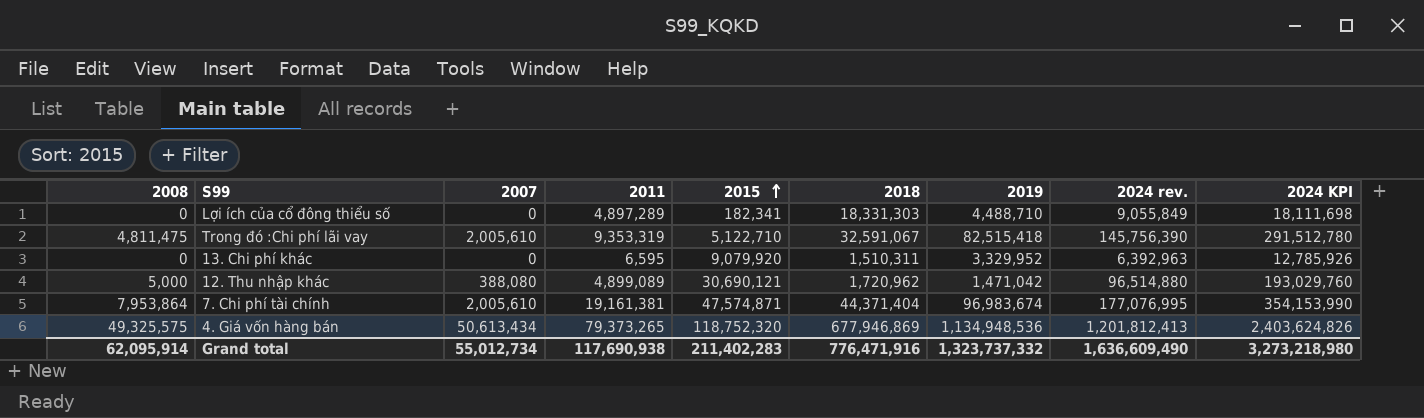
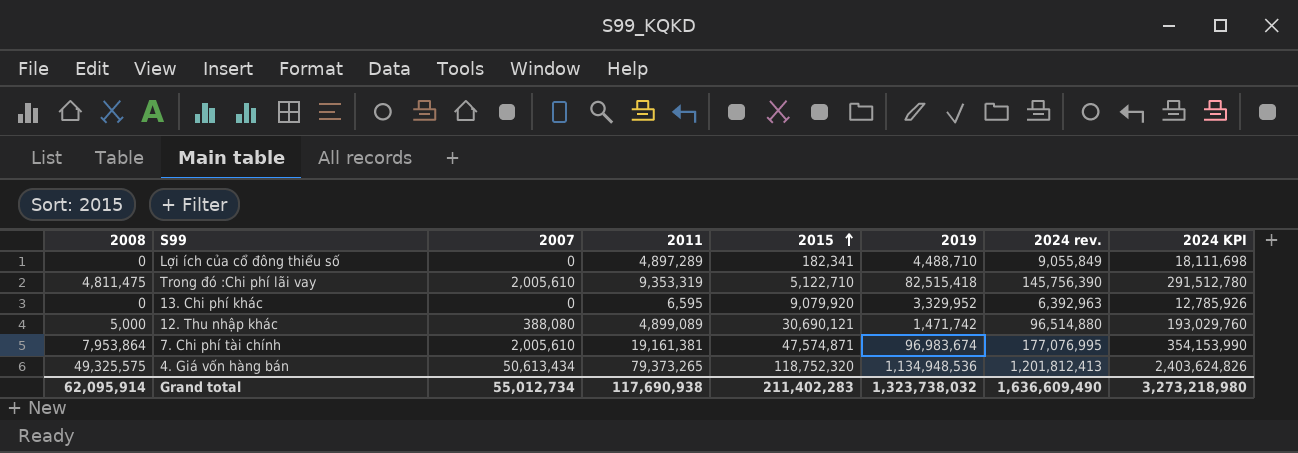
column 2018 | position: 6 -> none
12. Thu nhập khác | 2019: 1,471,042 -> 1,471,742
Grand total | 2019: 1,323,737,332 -> 1,323,738,032

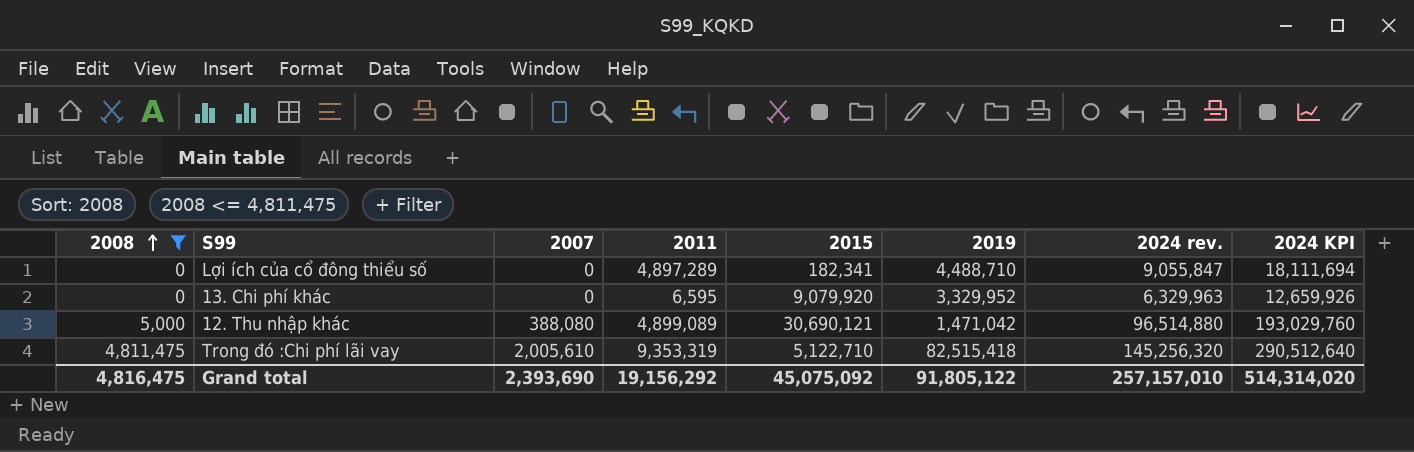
filter: none -> 2008 <= 4,811,475
row order: 2015 ascending -> 2008 ascending
Lợi ích của cổ đông thiểu số | 2024 rev.: 9,055,849 -> 9,055,847
Lợi ích của cổ đông thiểu số | 2024 KPI: 18,111,698 -> 18,111,694
13. Chi phí khác | 2024 rev.: 6,392,963 -> 6,329,963
13. Chi phí khác | 2024 KPI: 12,785,926 -> 12,659,926
12. Thu nhập khác | 2019: 1,471,742 -> 1,471,042
Trong đó :Chi phí lãi vay | 2024 rev.: 145,756,390 -> 145,256,320
Trong đó :Chi phí lãi vay | 2024 KPI: 291,512,780 -> 290,512,640
Grand total | 2008: 62,095,914 -> 4,816,475
Grand total | 2007: 55,012,734 -> 2,393,690
Grand total | 2011: 117,690,938 -> 19,156,292
Grand total | 2015: 211,402,283 -> 45,075,092
Grand total | 2019: 1,323,738,032 -> 91,805,122
Grand total | 2024 rev.: 1,636,609,490 -> 257,157,010
Grand total | 2024 KPI: 3,273,218,980 -> 514,314,020

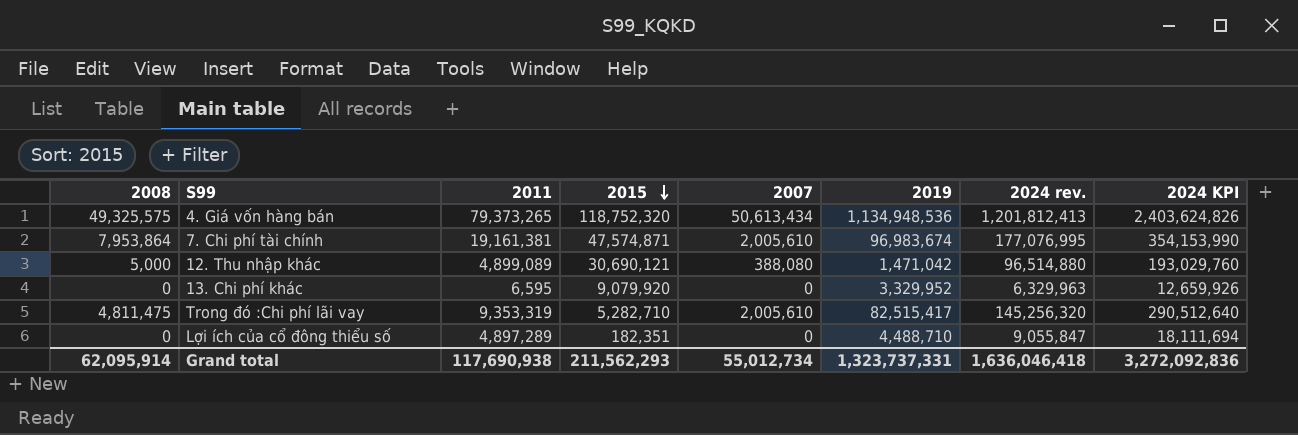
filter: 2008 <= 4,811,475 -> none
row order: 2008 ascending -> 2015 descending
column 2007 | position: 3 -> 5
Trong đó :Chi phí lãi vay | 2015: 5,122,710 -> 5,282,710
Trong đó :Chi phí lãi vay | 2019: 82,515,418 -> 82,515,417
Lợi ích của cổ đông thiểu số | 2015: 182,341 -> 182,351
Grand total | 2008: 4,816,475 -> 62,095,914
Grand total | 2011: 19,156,292 -> 117,690,938
Grand total | 2015: 45,075,092 -> 211,562,293
Grand total | 2007: 2,393,690 -> 55,012,734
Grand total | 2019: 91,805,122 -> 1,323,737,331
Grand total | 2024 rev.: 257,157,010 -> 1,636,046,418
Grand total | 2024 KPI: 514,314,020 -> 3,272,092,836

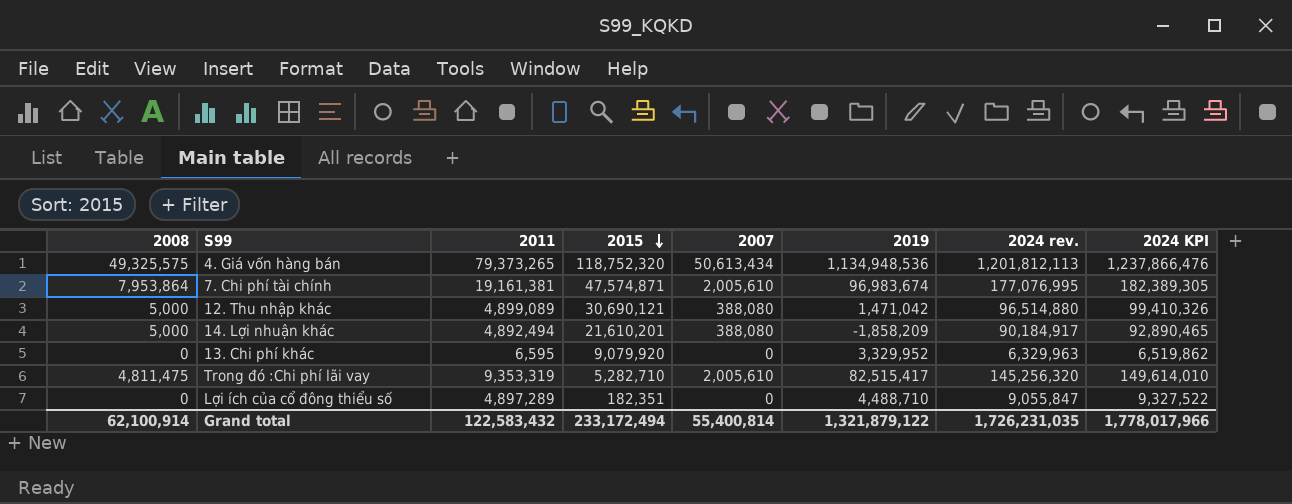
column 2024 KPI | formula: [2024 rev.] * 2 -> [2024 rev.] * 1.03
4. Giá vốn hàng bán | 2024 rev.: 1,201,812,413 -> 1,201,812,113
row 14. Lợi nhuận khác: none -> 5,000 | 4,892,494 | 21,610,201 | 388,080 | -1,858,209 | 90,184,917 | 92,890,465
Grand total | 2008: 62,095,914 -> 62,100,914
Grand total | 2011: 117,690,938 -> 122,583,432
Grand total | 2015: 211,562,293 -> 233,172,494
Grand total | 2007: 55,012,734 -> 55,400,814
Grand total | 2019: 1,323,737,331 -> 1,321,879,122
Grand total | 2024 rev.: 1,636,046,418 -> 1,726,231,035
Grand total | 2024 KPI: 3,272,092,836 -> 1,778,017,966

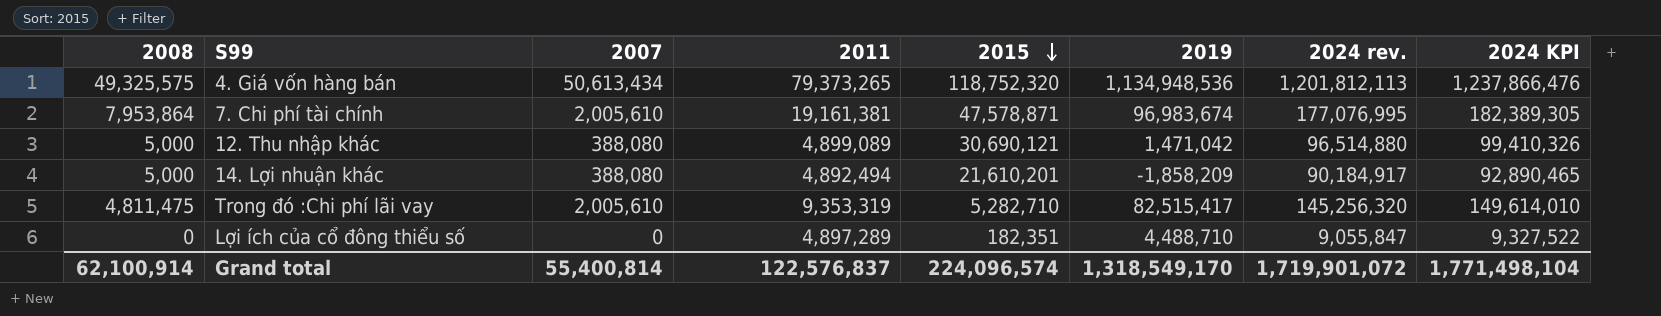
column 2007 | position: 5 -> 3
row 13. Chi phí khác: 0 | 6,595 | 9,079,920 | 0 | 3,329,952 | 6,329,963 | 6,519,862 -> none
7. Chi phí tài chính | 2015: 47,574,871 -> 47,578,871
Grand total | 2011: 122,583,432 -> 122,576,837
Grand total | 2015: 233,172,494 -> 224,096,574
Grand total | 2019: 1,321,879,122 -> 1,318,549,170
Grand total | 2024 rev.: 1,726,231,035 -> 1,719,901,072
Grand total | 2024 KPI: 1,778,017,966 -> 1,771,498,104

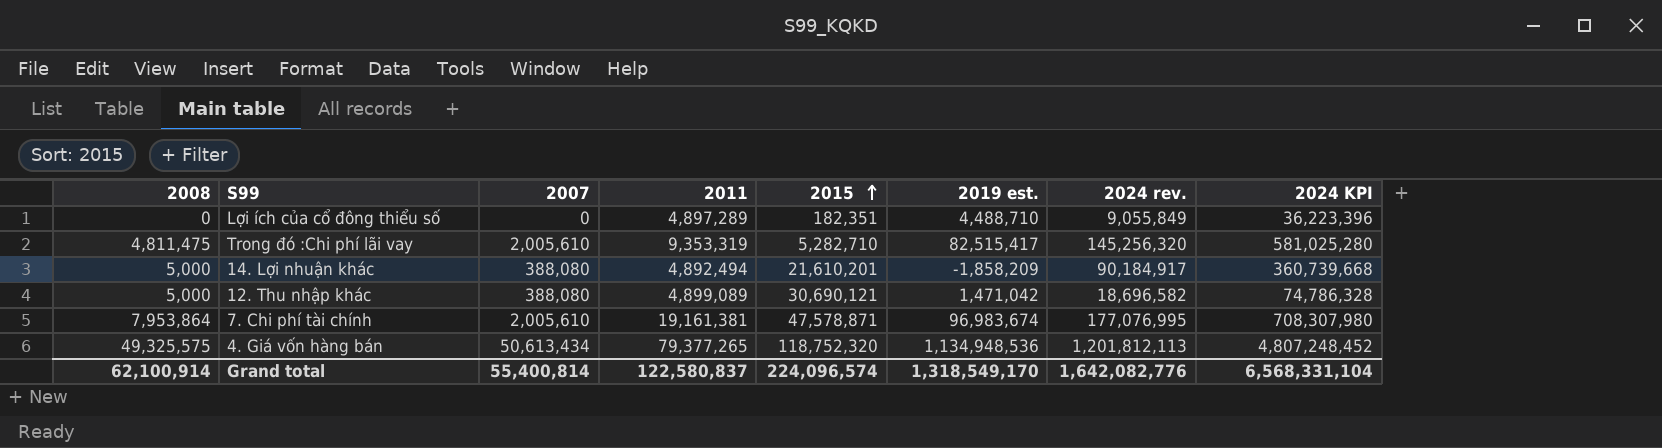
row order: 2015 descending -> 2015 ascending
column name: 2019 -> 2019 est.
column 2024 KPI | formula: [2024 rev.] * 1.03 -> [2024 rev.] * 4
Lợi ích của cổ đông thiểu số | 2024 rev.: 9,055,847 -> 9,055,849
12. Thu nhập khác | 2024 rev.: 96,514,880 -> 18,696,582
4. Giá vốn hàng bán | 2011: 79,373,265 -> 79,377,265
Grand total | 2011: 122,576,837 -> 122,580,837
Grand total | 2024 rev.: 1,719,901,072 -> 1,642,082,776
Grand total | 2024 KPI: 1,771,498,104 -> 6,568,331,104

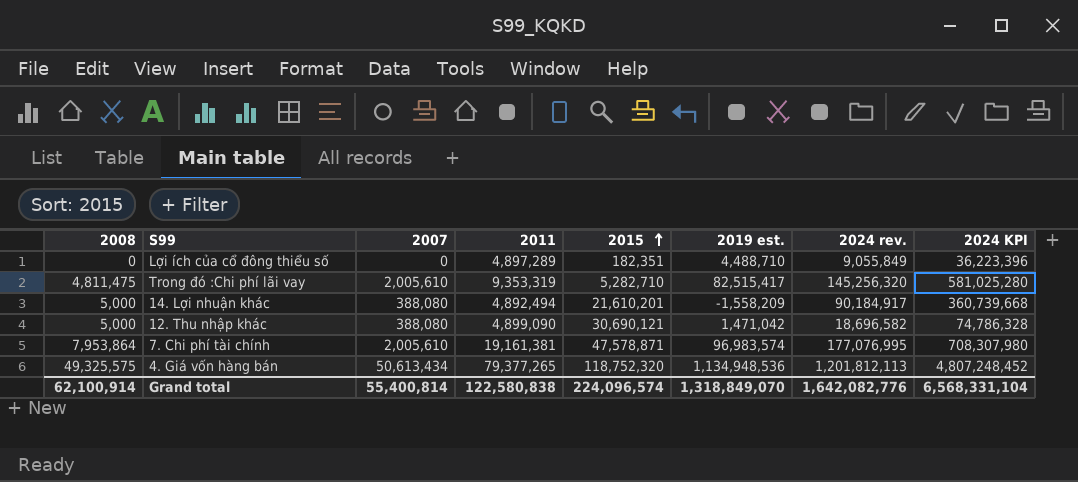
14. Lợi nhuận khác | 2019 est.: -1,858,209 -> -1,558,209
12. Thu nhập khác | 2011: 4,899,089 -> 4,899,090
7. Chi phí tài chính | 2019 est.: 96,983,674 -> 96,983,574
Grand total | 2011: 122,580,837 -> 122,580,838
Grand total | 2019 est.: 1,318,549,170 -> 1,318,849,070

